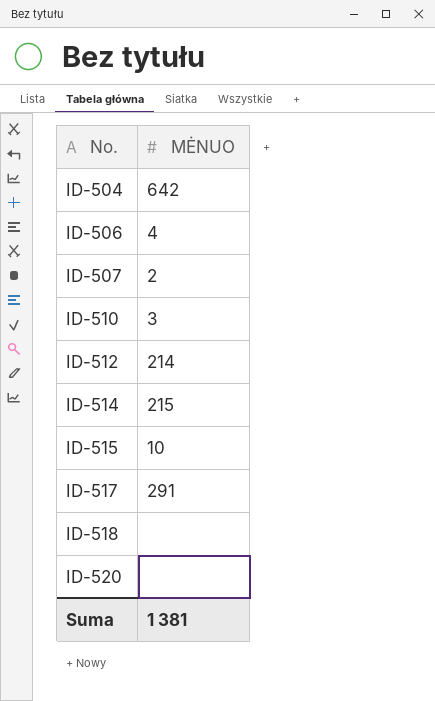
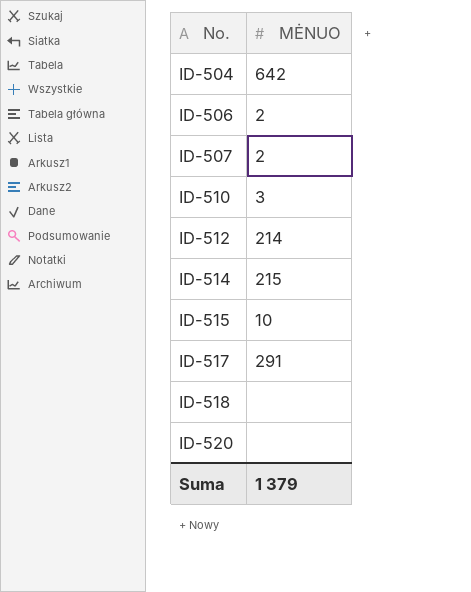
ID-506 | MĖNUO: 4 -> 2
Suma | MĖNUO: 1 381 -> 1 379

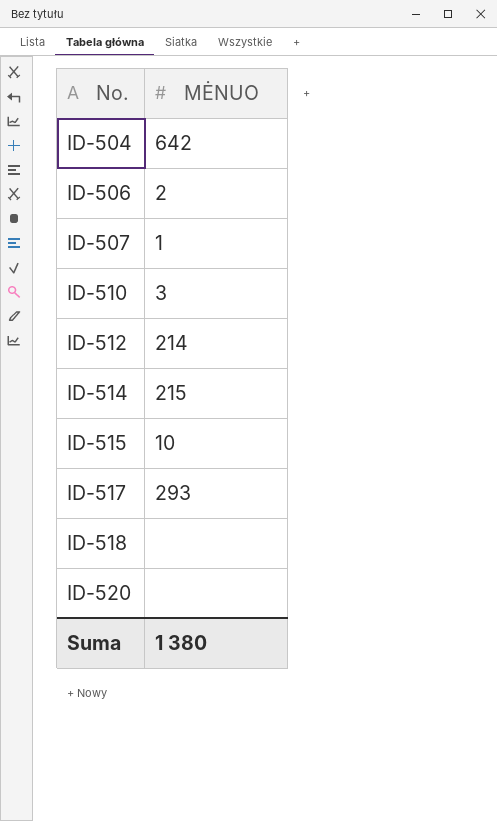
ID-507 | MĖNUO: 2 -> 1
ID-517 | MĖNUO: 291 -> 293
Suma | MĖNUO: 1 379 -> 1 380

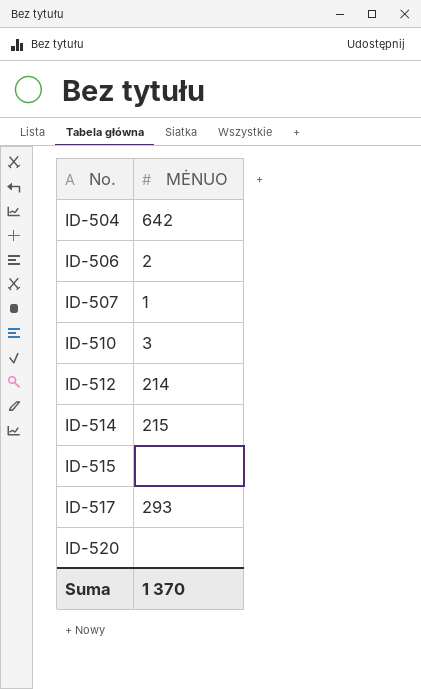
row ID-518: none -> none
ID-515 | MĖNUO: 10 -> none
Suma | MĖNUO: 1 380 -> 1 370

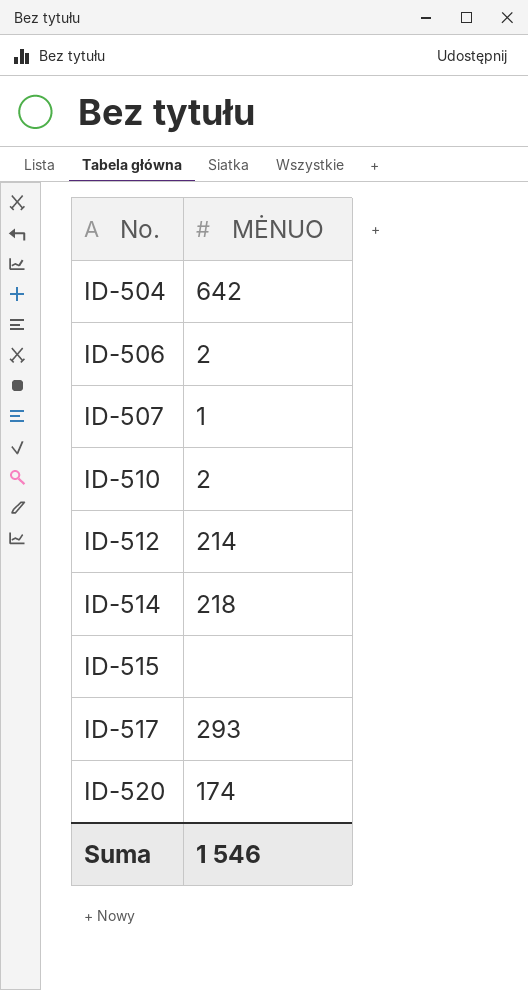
ID-510 | MĖNUO: 3 -> 2
ID-514 | MĖNUO: 215 -> 218
ID-520 | MĖNUO: none -> 174
Suma | MĖNUO: 1 370 -> 1 546

